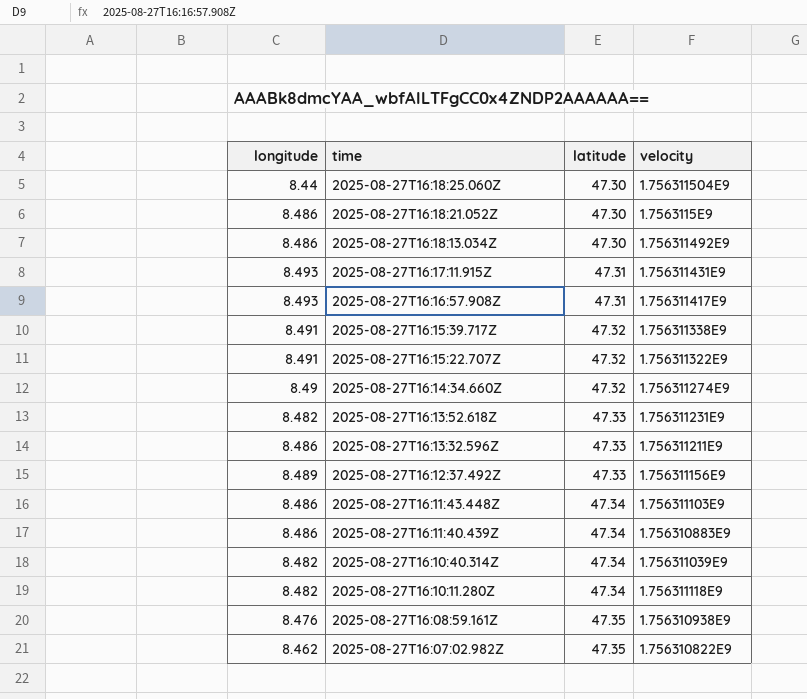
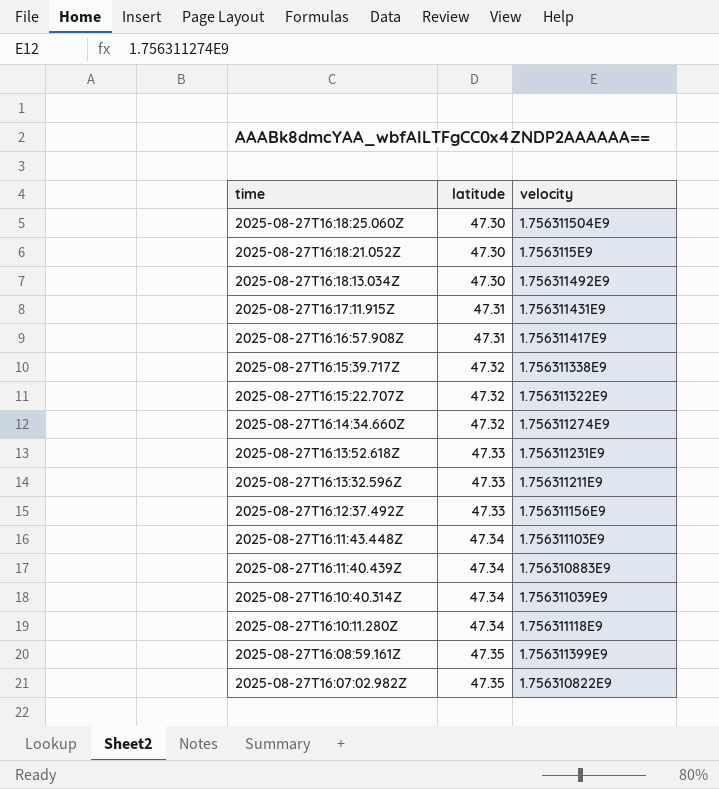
column longitude | position: 1 -> none
2025-08-27T16:08:59.161Z | velocity: 1.756310938E9 -> 1.756311399E9

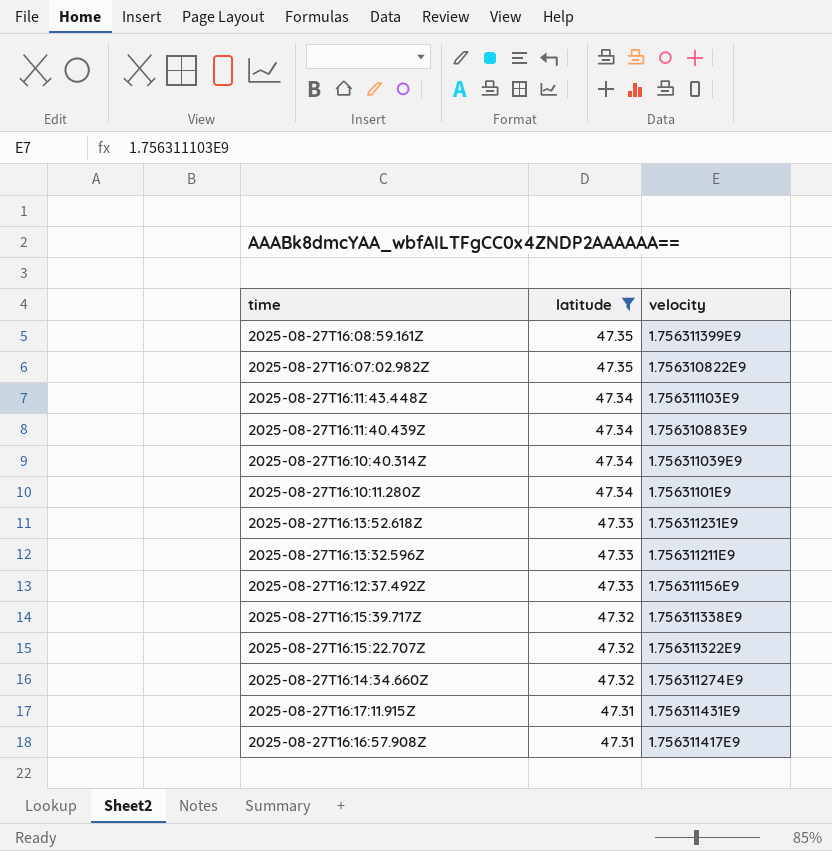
filter: none -> latitude != 47.30
row order: time descending -> latitude descending
2025-08-27T16:10:11.280Z | velocity: 1.756311118E9 -> 1.75631101E9

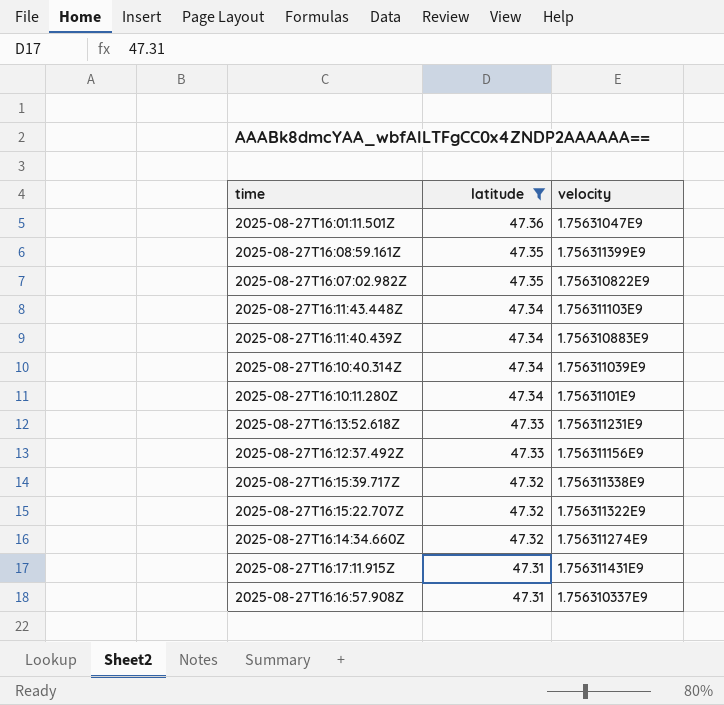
row 2025-08-27T16:13:32.596Z: 47.33 | 1.756311211E9 -> none
row 2025-08-27T16:01:11.501Z: none -> 47.36 | 1.75631047E9
2025-08-27T16:16:57.908Z | velocity: 1.756311417E9 -> 1.756310337E9

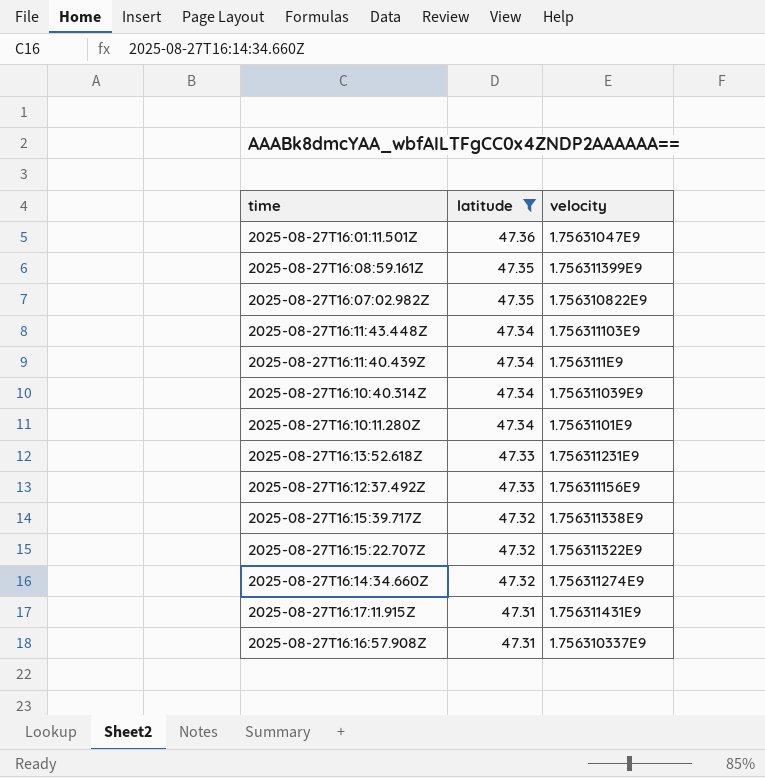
2025-08-27T16:11:40.439Z | velocity: 1.756310883E9 -> 1.7563111E9

